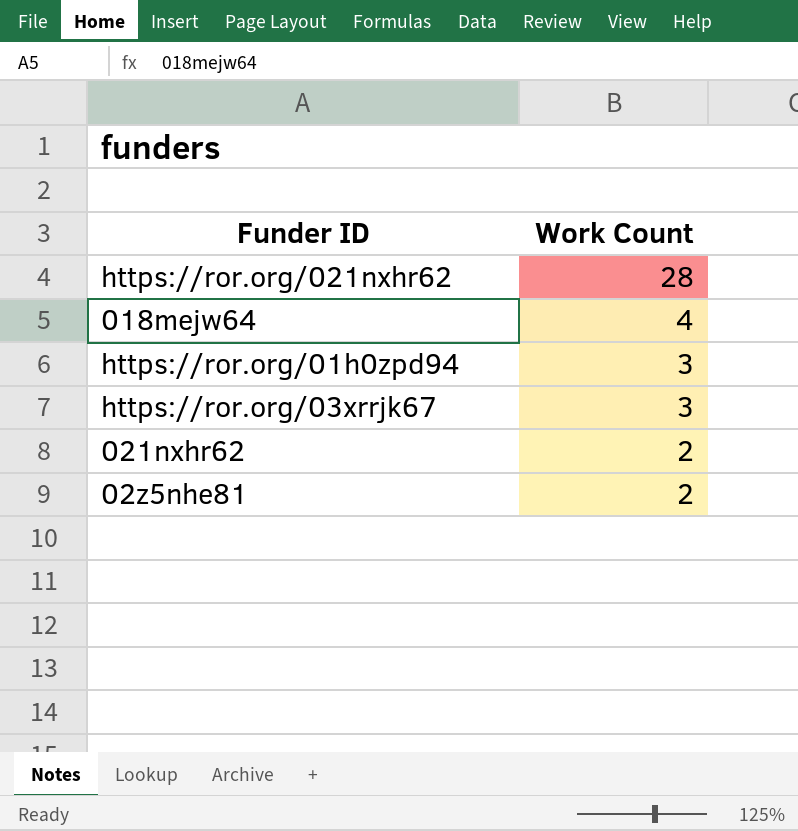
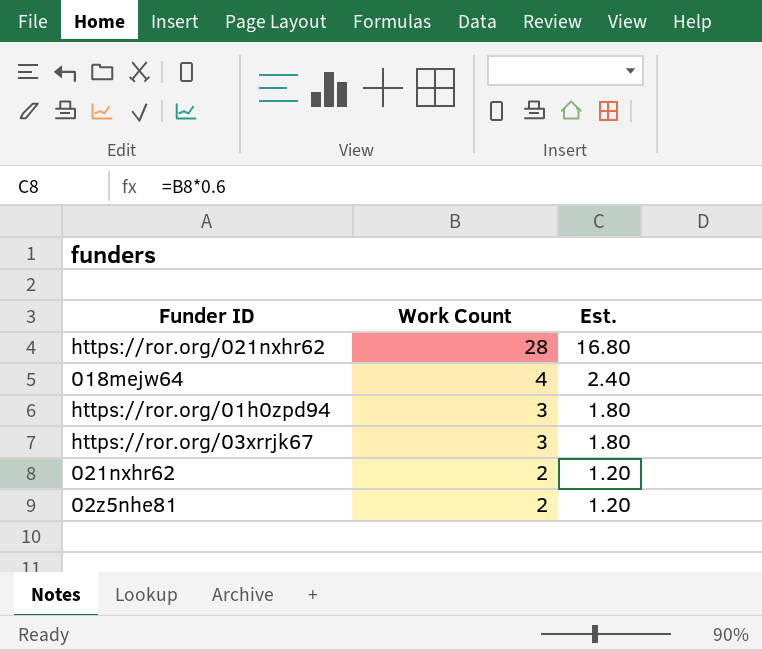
column Est. | formula: none -> [Work Count] * 0.6

